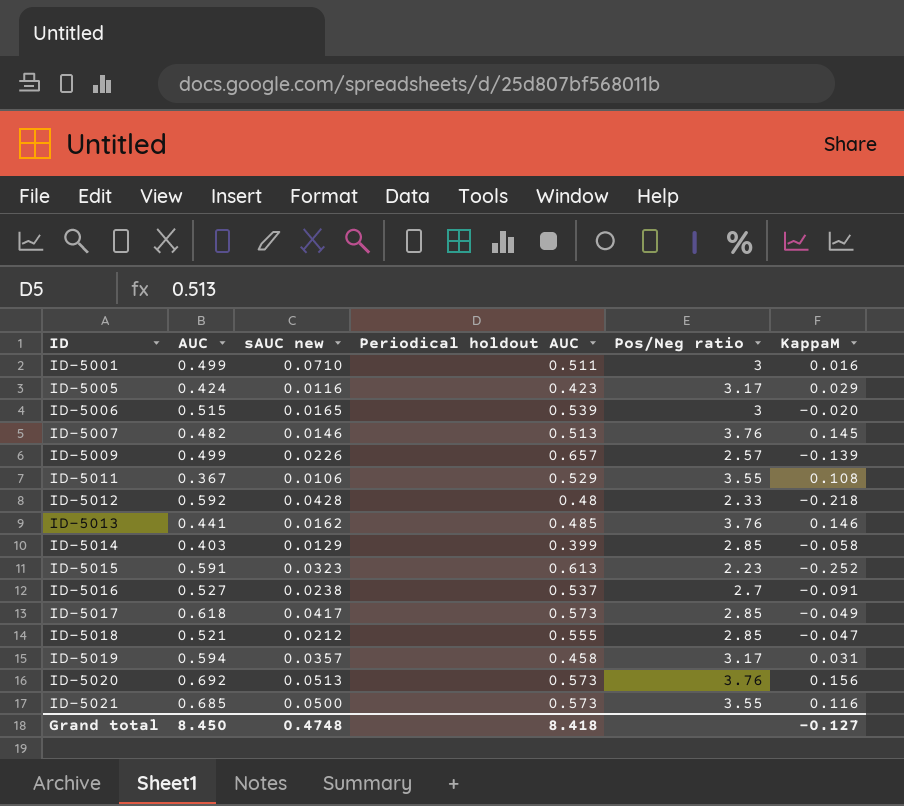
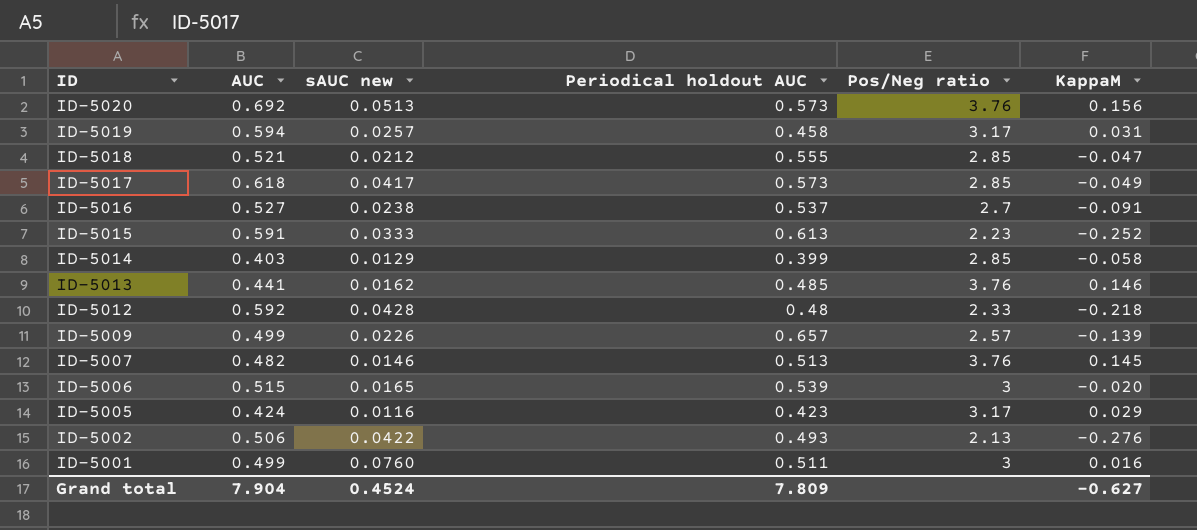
row order: ID ascending -> ID descending
row ID-5011: 0.367 | 0.0106 | 0.529 | 3.55 | 0.108 -> none
row ID-5021: 0.685 | 0.0500 | 0.573 | 3.55 | 0.116 -> none
ID-5019 | sAUC new: 0.0357 -> 0.0257
ID-5015 | sAUC new: 0.0323 -> 0.0333
row ID-5002: none -> 0.506 | 0.0422 | 0.493 | 2.13 | -0.276
ID-5001 | sAUC new: 0.0710 -> 0.0760
Grand total | AUC: 8.450 -> 7.904
Grand total | sAUC new: 0.4748 -> 0.4524
Grand total | Periodical holdout AUC: 8.418 -> 7.809
Grand total | KappaM: -0.127 -> -0.627

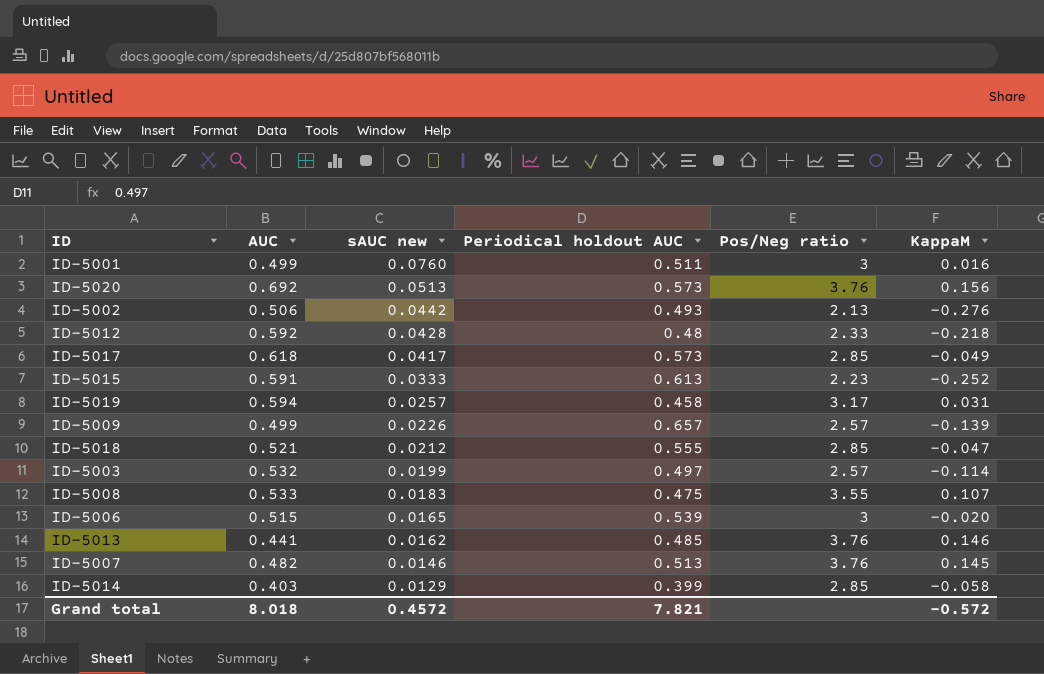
row order: ID descending -> sAUC new descending
row ID-5016: 0.527 | 0.0238 | 0.537 | 2.7 | -0.091 -> none
row ID-5005: 0.424 | 0.0116 | 0.423 | 3.17 | 0.029 -> none
ID-5002 | sAUC new: 0.0422 -> 0.0442
row ID-5003: none -> 0.532 | 0.0199 | 0.497 | 2.57 | -0.114
row ID-5008: none -> 0.533 | 0.0183 | 0.475 | 3.55 | 0.107
Grand total | AUC: 7.904 -> 8.018
Grand total | sAUC new: 0.4524 -> 0.4572
Grand total | Periodical holdout AUC: 7.809 -> 7.821
Grand total | KappaM: -0.627 -> -0.572

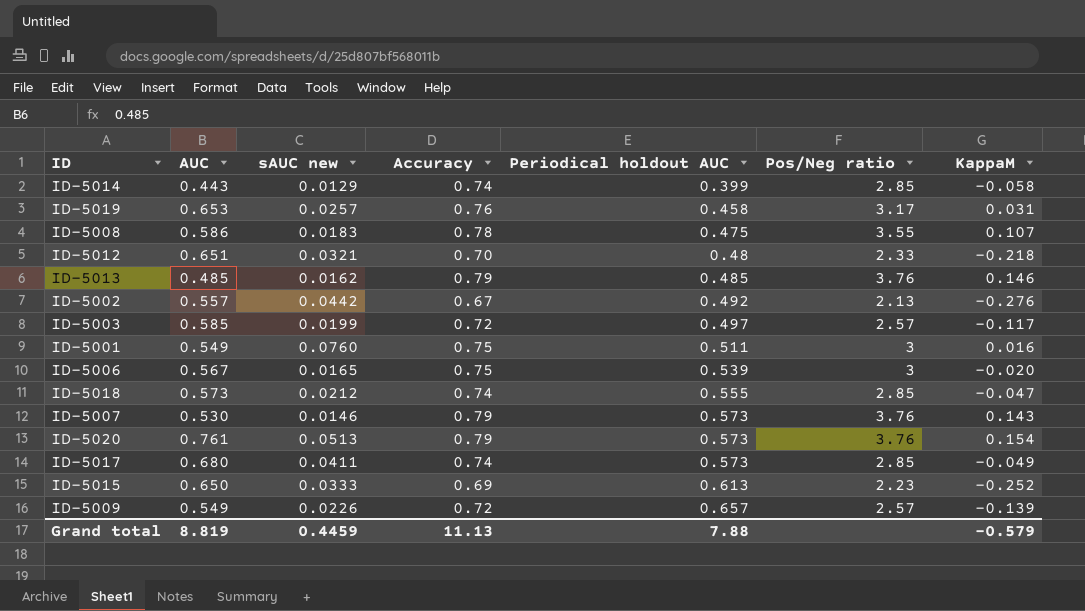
row order: sAUC new descending -> Periodical holdout AUC ascending
column Accuracy | position: none -> 4
ID-5014 | AUC: 0.403 -> 0.443
ID-5019 | AUC: 0.594 -> 0.653
ID-5008 | AUC: 0.533 -> 0.586
ID-5012 | AUC: 0.592 -> 0.651
ID-5012 | sAUC new: 0.0428 -> 0.0321
ID-5013 | AUC: 0.441 -> 0.485
ID-5002 | AUC: 0.506 -> 0.557
ID-5002 | Periodical holdout AUC: 0.493 -> 0.492
ID-5003 | AUC: 0.532 -> 0.585
ID-5003 | KappaM: -0.114 -> -0.117
ID-5001 | AUC: 0.499 -> 0.549
ID-5006 | AUC: 0.515 -> 0.567
ID-5018 | AUC: 0.521 -> 0.573
ID-5007 | AUC: 0.482 -> 0.530
ID-5007 | Periodical holdout AUC: 0.513 -> 0.573
ID-5007 | KappaM: 0.145 -> 0.143
ID-5020 | AUC: 0.692 -> 0.761
ID-5020 | KappaM: 0.156 -> 0.154
ID-5017 | AUC: 0.618 -> 0.680
ID-5017 | sAUC new: 0.0417 -> 0.0411
ID-5015 | AUC: 0.591 -> 0.650
ID-5009 | AUC: 0.499 -> 0.549
Grand total | AUC: 8.018 -> 8.819
Grand total | sAUC new: 0.4572 -> 0.4459
Grand total | Periodical holdout AUC: 7.821 -> 7.88
Grand total | KappaM: -0.572 -> -0.579

